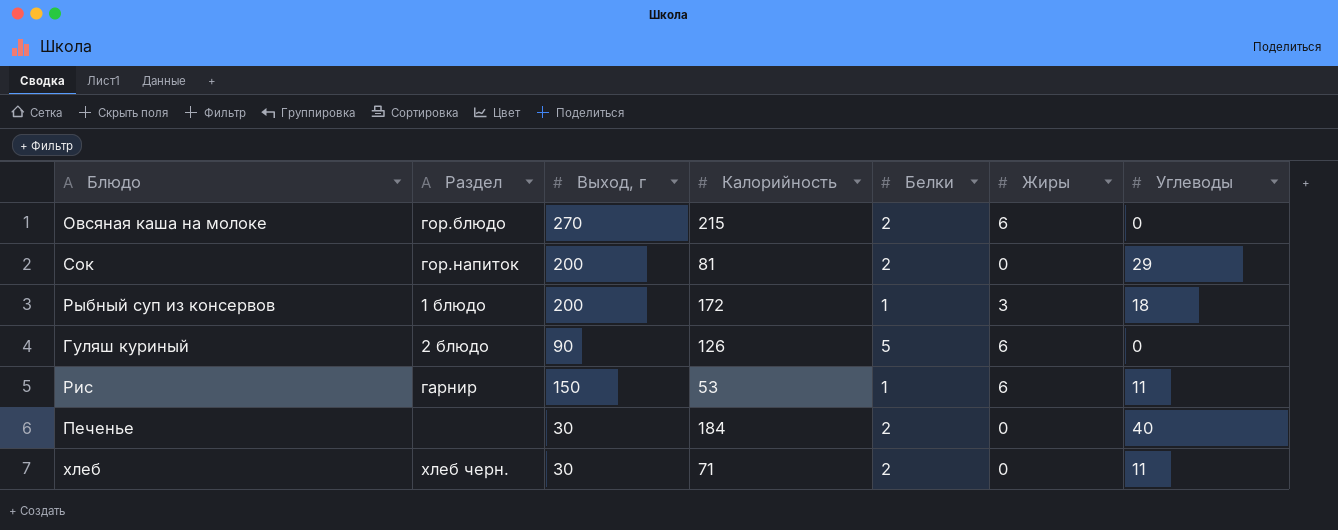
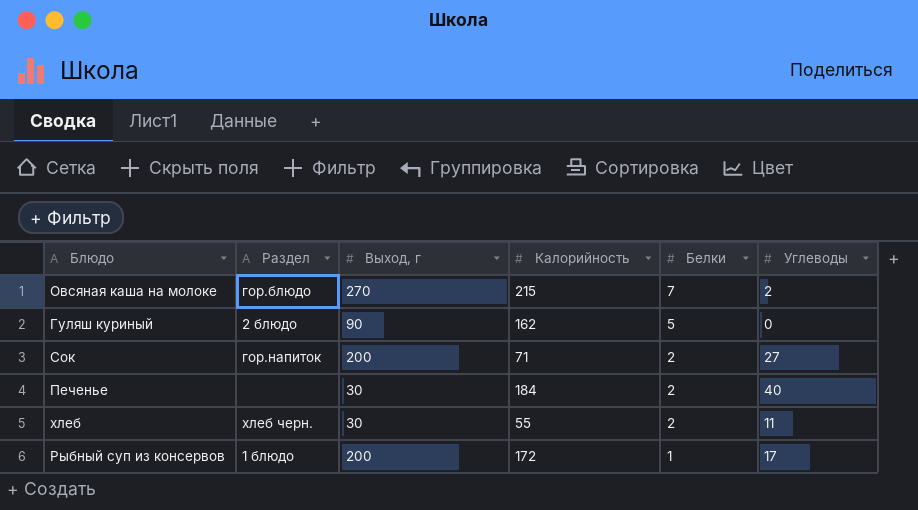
row order: none -> Белки descending
column Жиры | position: 6 -> none
row Рис: гарнир | 150 | 53 | 1 | 6 | 11 -> none
Овсяная каша на молоке | Белки: 2 -> 7
Овсяная каша на молоке | Углеводы: 0 -> 2
Гуляш куриный | Калорийность: 126 -> 162
Сок | Калорийность: 81 -> 71
Сок | Углеводы: 29 -> 27
хлеб | Калорийность: 71 -> 55
Рыбный суп из консервов | Углеводы: 18 -> 17

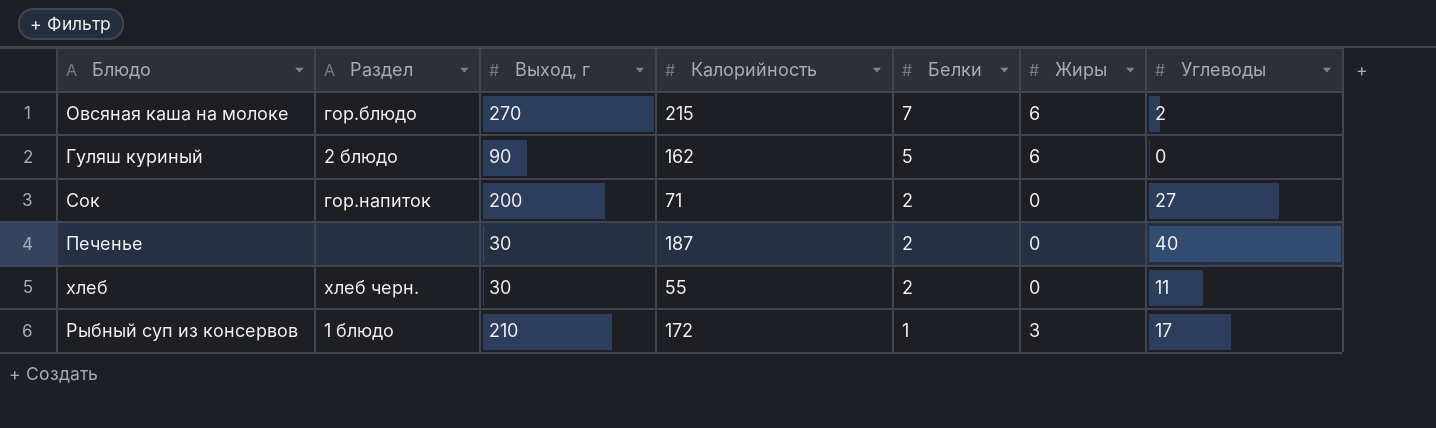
column Жиры | position: none -> 6
Печенье | Калорийность: 184 -> 187
Рыбный суп из консервов | Выход, г: 200 -> 210

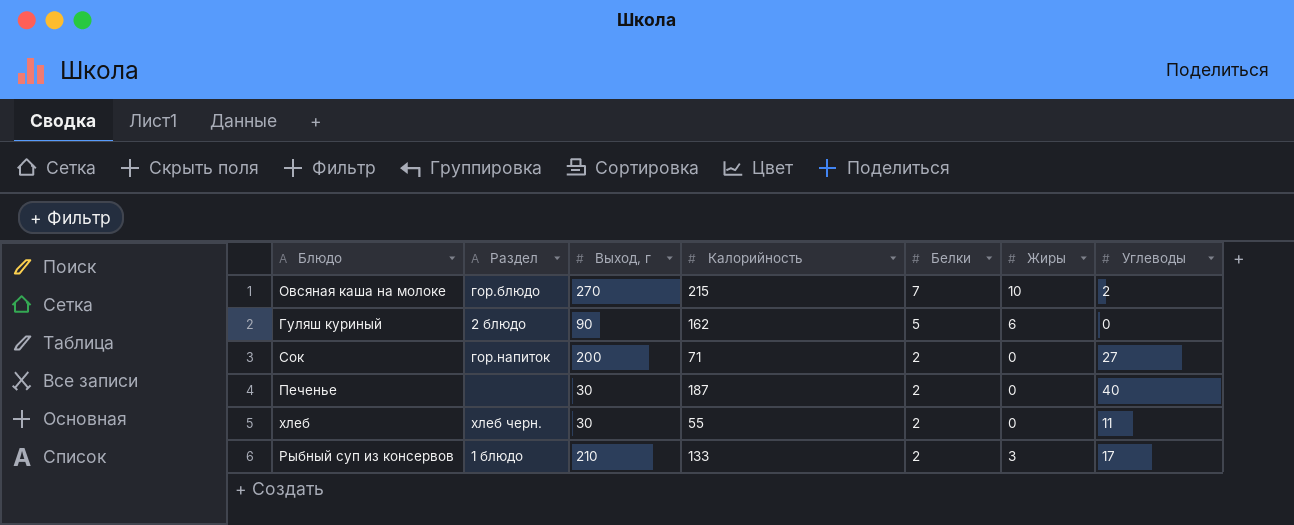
Овсяная каша на молоке | Жиры: 6 -> 10
Рыбный суп из консервов | Калорийность: 172 -> 133
Рыбный суп из консервов | Белки: 1 -> 2

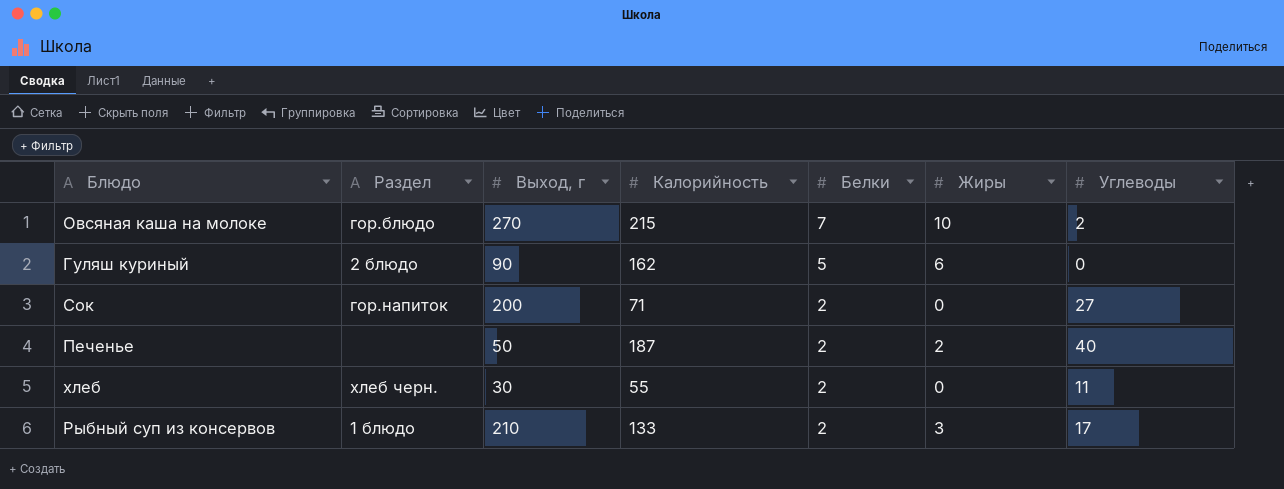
Печенье | Выход, г: 30 -> 50
Печенье | Жиры: 0 -> 2

